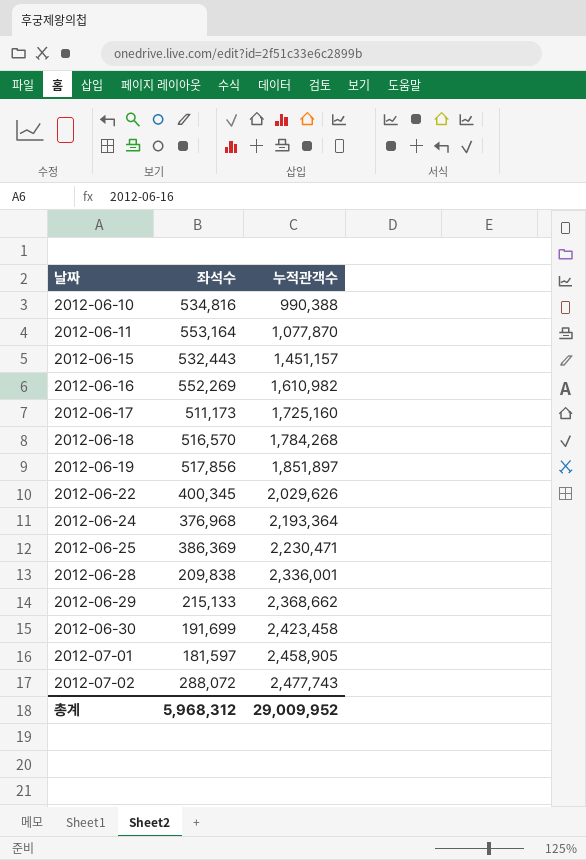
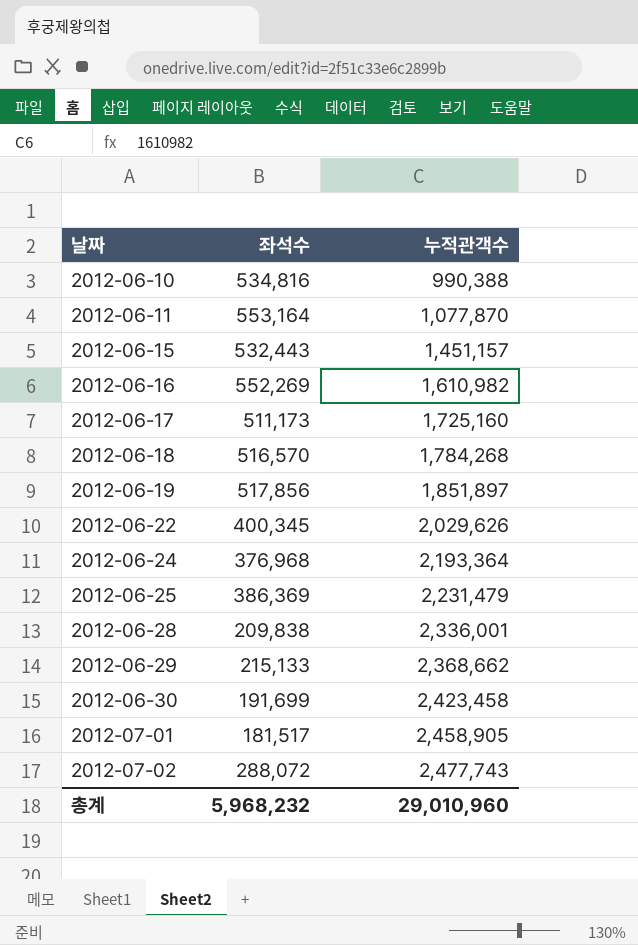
2012-06-25 | 누적관객수: 2,230,471 -> 2,231,479
2012-07-01 | 좌석수: 181,597 -> 181,517
총계 | 좌석수: 5,968,312 -> 5,968,232
총계 | 누적관객수: 29,009,952 -> 29,010,960

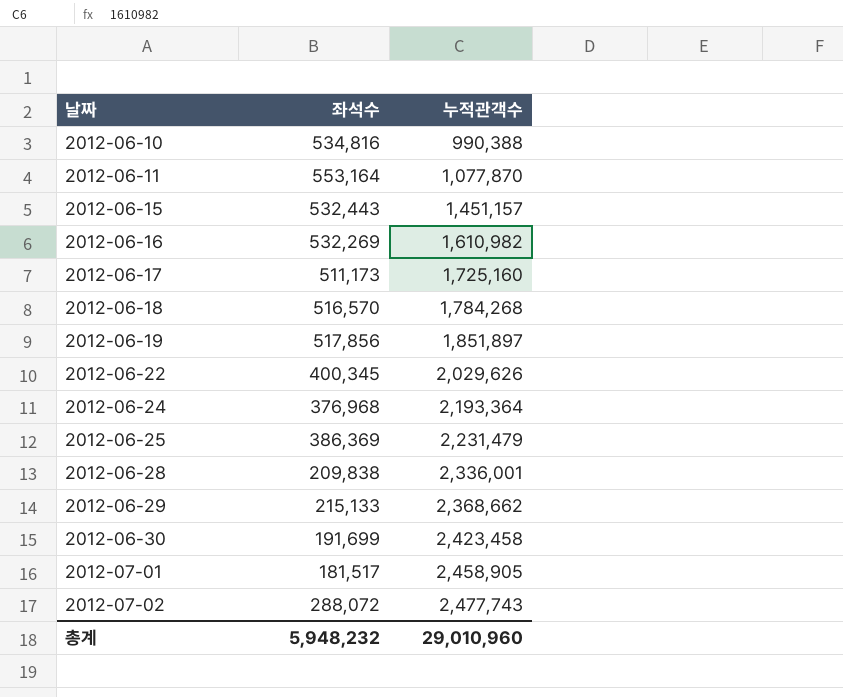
2012-06-16 | 좌석수: 552,269 -> 532,269
총계 | 좌석수: 5,968,232 -> 5,948,232

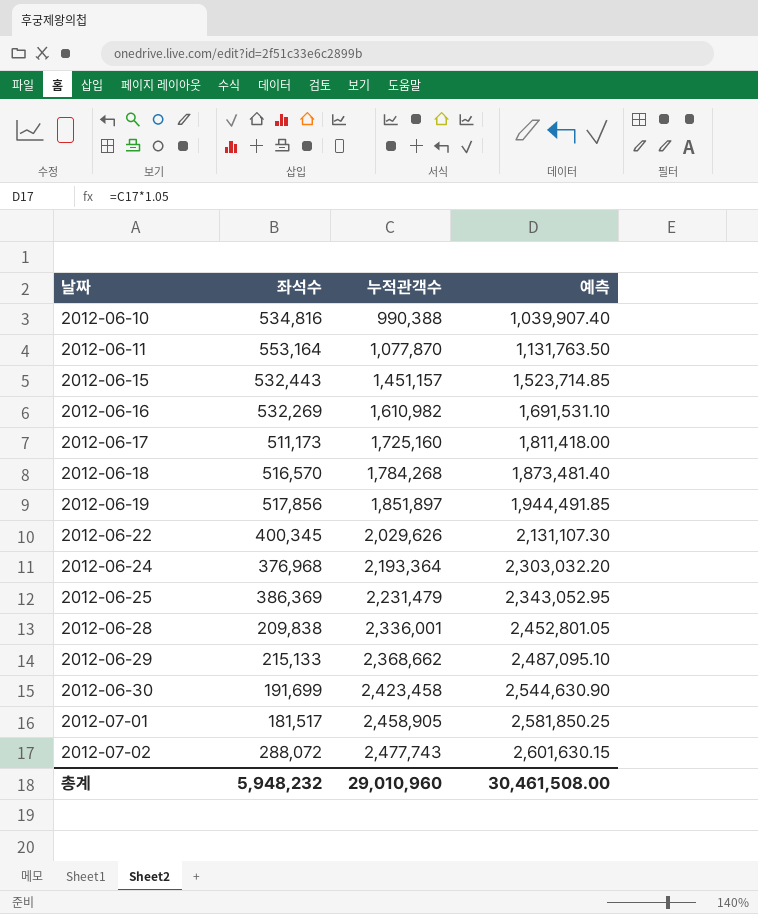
column 예측 | formula: none -> [누적관객수] * 1.05

